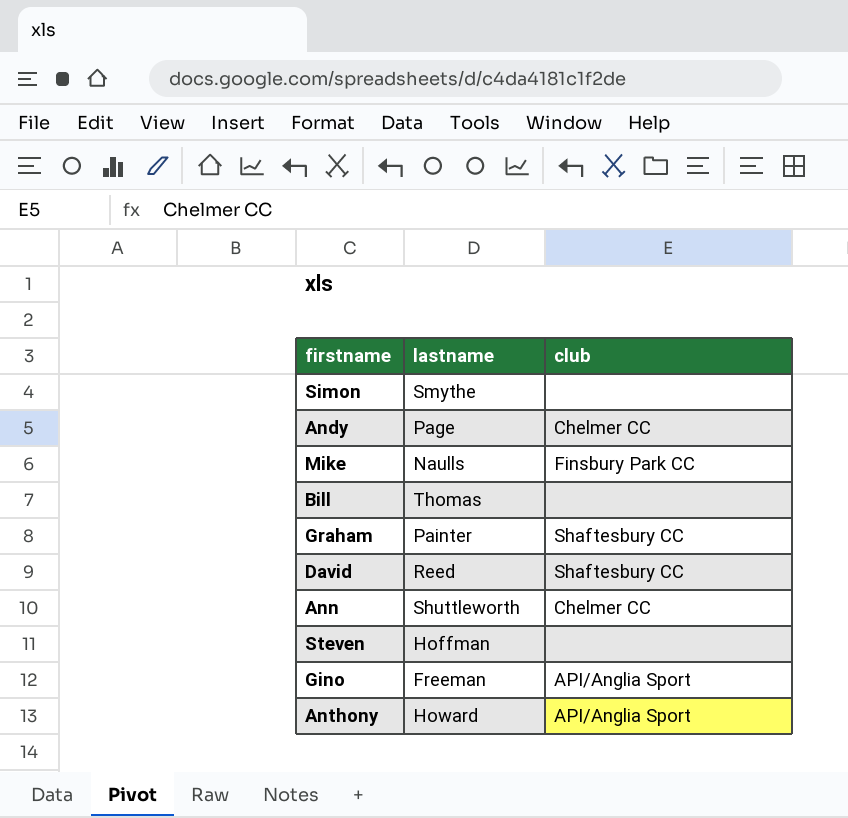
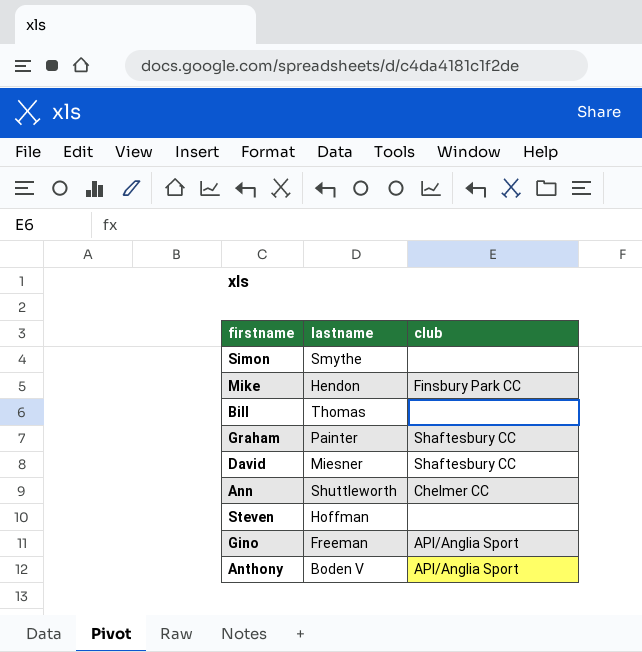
row Andy: Page | Chelmer CC -> none
Mike | lastname: Naulls -> Hendon
David | lastname: Reed -> Miesner
Anthony | lastname: Howard -> Boden V

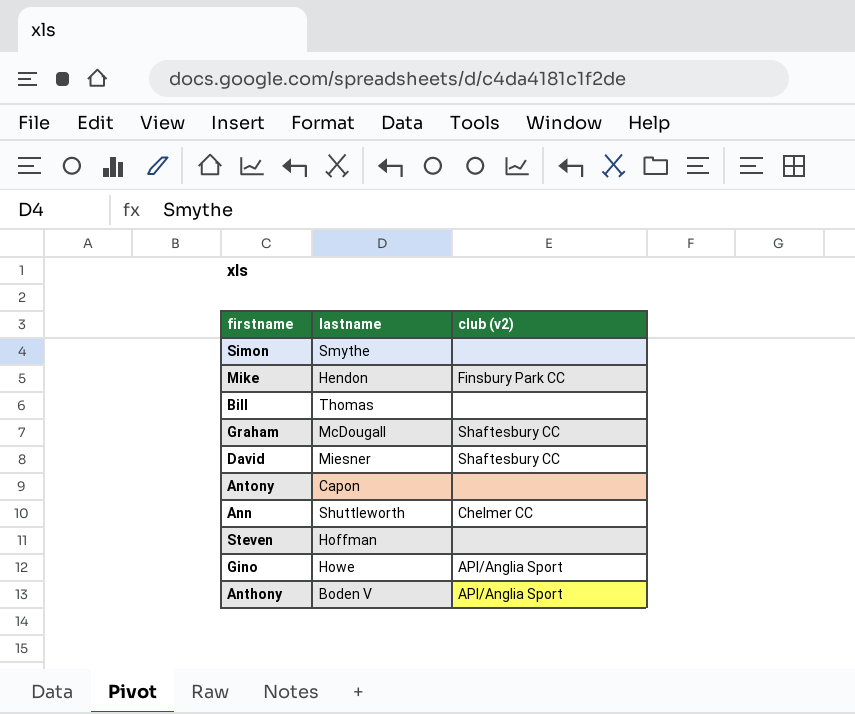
column name: club -> club (v2)
Graham | lastname: Painter -> McDougall
row Antony: none -> Capon | none
Gino | lastname: Freeman -> Howe

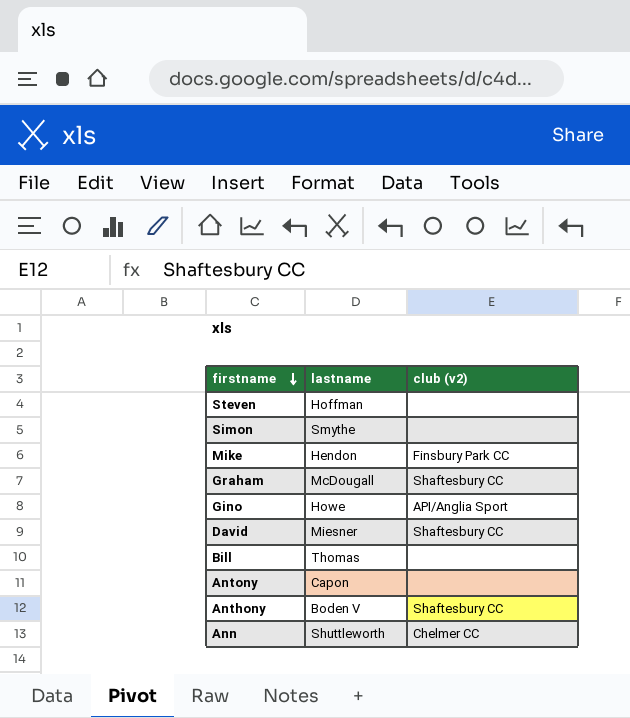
row order: none -> firstname descending
Anthony | club (v2): API/Anglia Sport -> Shaftesbury CC

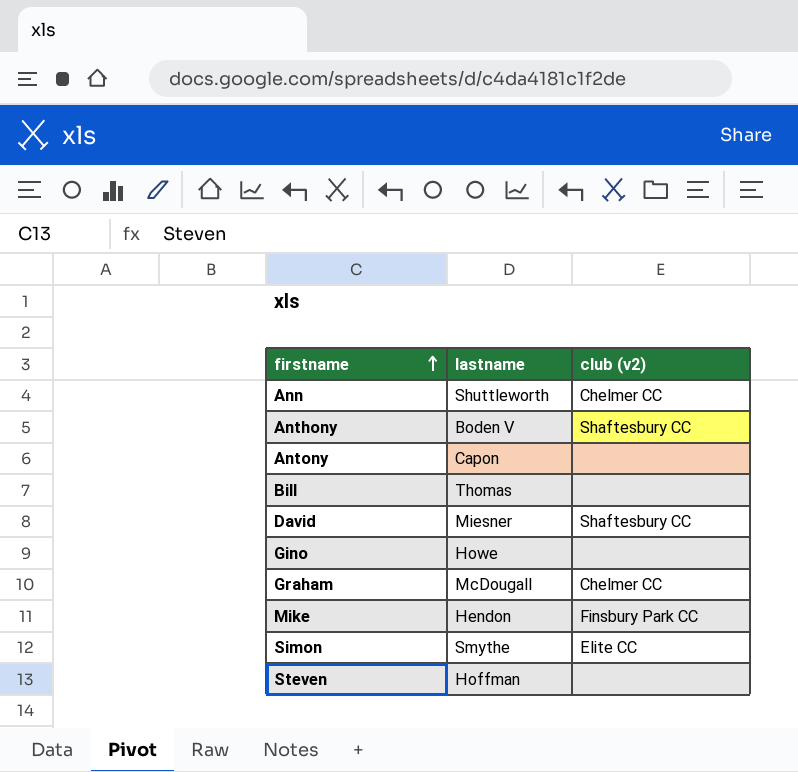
row order: firstname descending -> firstname ascending
Gino | club (v2): API/Anglia Sport -> none
Graham | club (v2): Shaftesbury CC -> Chelmer CC
Simon | club (v2): none -> Elite CC

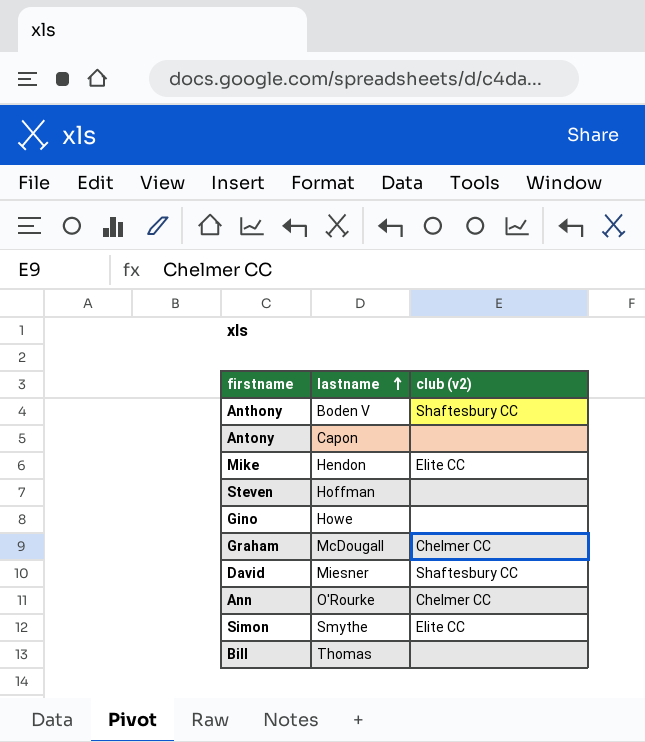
row order: firstname ascending -> lastname ascending
Mike | club (v2): Finsbury Park CC -> Elite CC
Ann | lastname: Shuttleworth -> O'Rourke

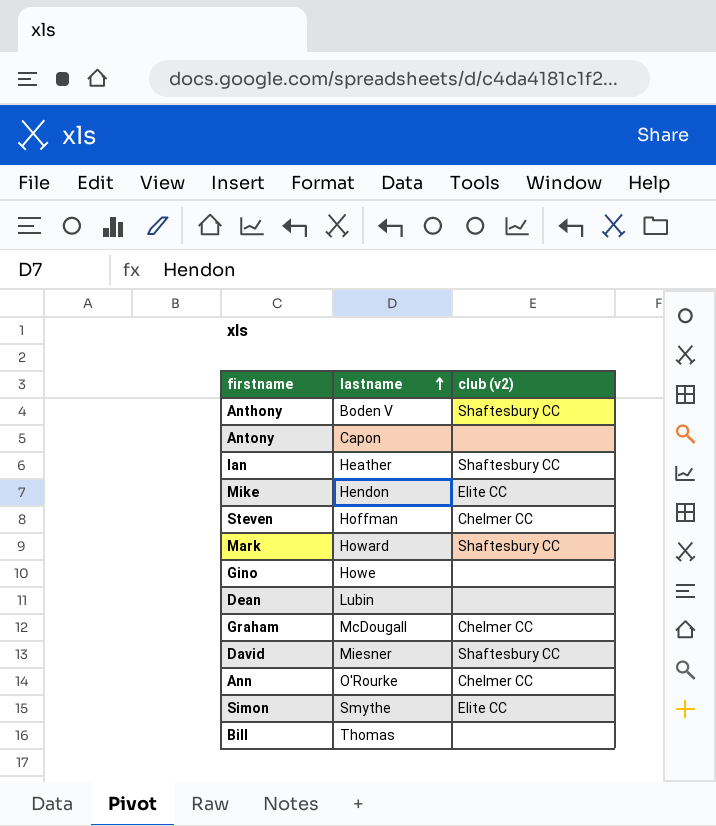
row Ian: none -> Heather | Shaftesbury CC
Steven | club (v2): none -> Chelmer CC
row Mark: none -> Howard | Shaftesbury CC
row Dean: none -> Lubin | none

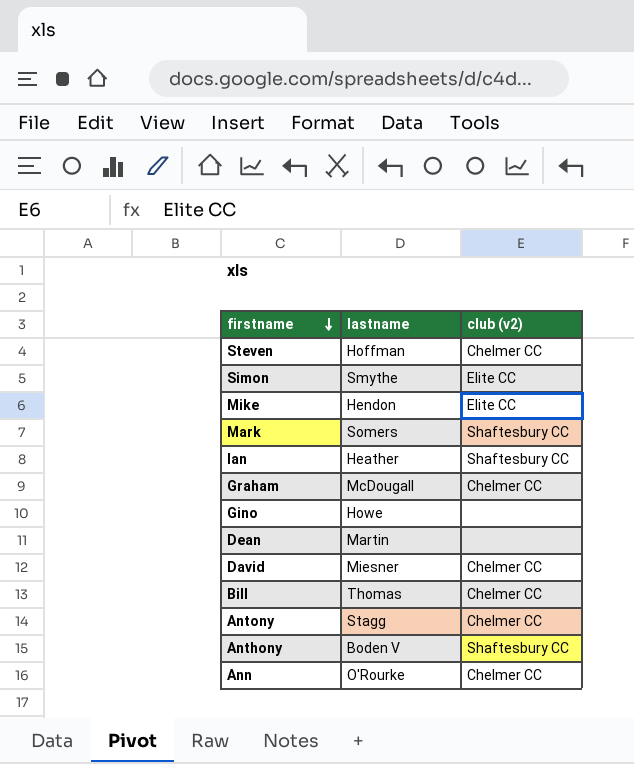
row order: lastname ascending -> firstname descending
Mark | lastname: Howard -> Somers
Dean | lastname: Lubin -> Martin
David | club (v2): Shaftesbury CC -> Chelmer CC
Bill | club (v2): none -> Chelmer CC
Antony | lastname: Capon -> Stagg
Antony | club (v2): none -> Chelmer CC

